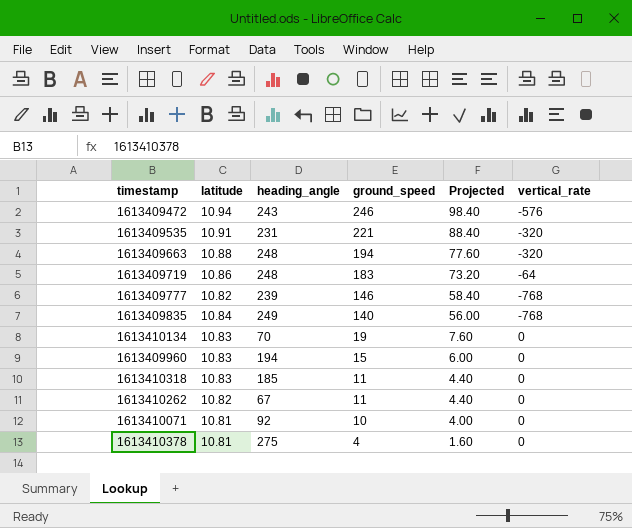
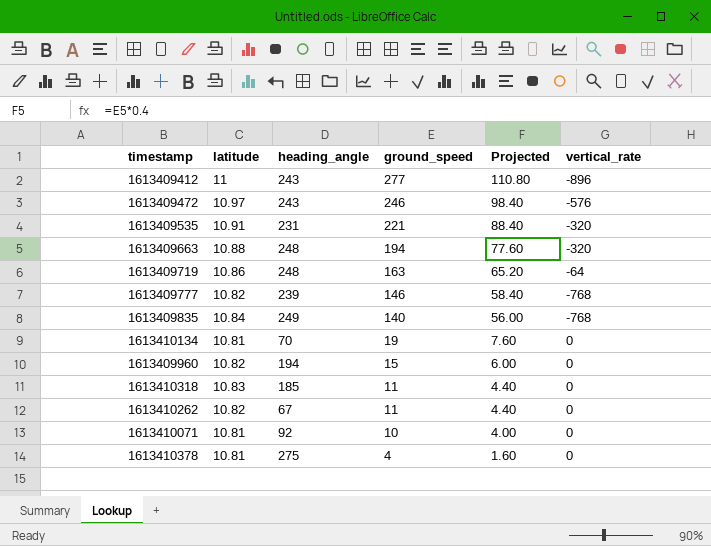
row 1613409412: none -> 11 | 243 | 277 | 110.80 | -896
1613409472 | latitude: 10.94 -> 10.97
1613409719 | ground_speed: 183 -> 163
1613409719 | Projected: 73.20 -> 65.20
1613410134 | latitude: 10.83 -> 10.81
1613409960 | latitude: 10.83 -> 10.82

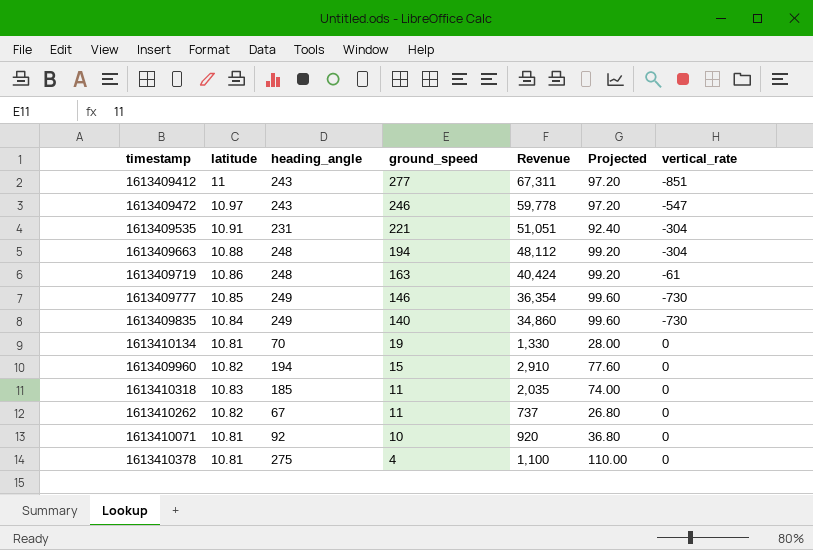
column Revenue | formula: none -> [heading_angle] * [ground_speed]
column Projected | formula: [ground_speed] * 0.4 -> [heading_angle] * 0.4
1613409412 | vertical_rate: -896 -> -851
1613409472 | vertical_rate: -576 -> -547
1613409535 | vertical_rate: -320 -> -304
1613409663 | vertical_rate: -320 -> -304
1613409719 | vertical_rate: -64 -> -61
1613409777 | latitude: 10.82 -> 10.85
1613409777 | heading_angle: 239 -> 249
1613409777 | vertical_rate: -768 -> -730
1613409835 | vertical_rate: -768 -> -730

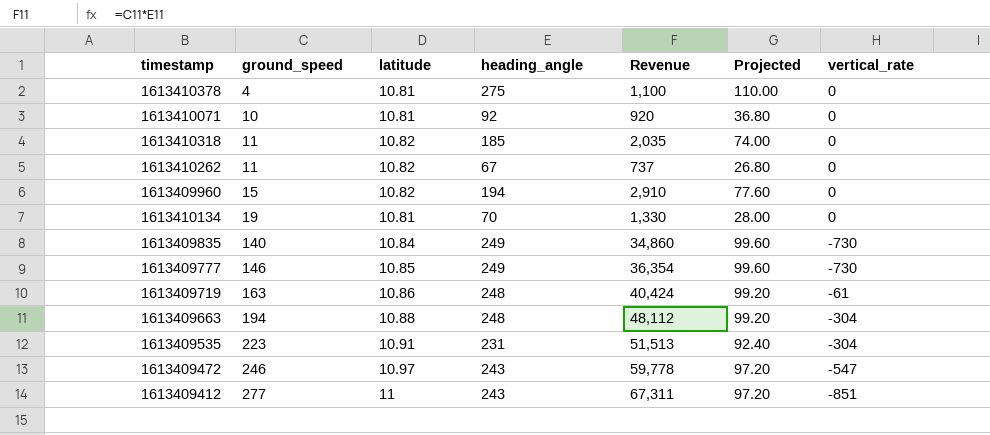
row order: ground_speed descending -> ground_speed ascending
column ground_speed | position: 4 -> 2
1613410318 | latitude: 10.83 -> 10.82
1613409535 | ground_speed: 221 -> 223
1613409535 | Revenue: 51,051 -> 51,513

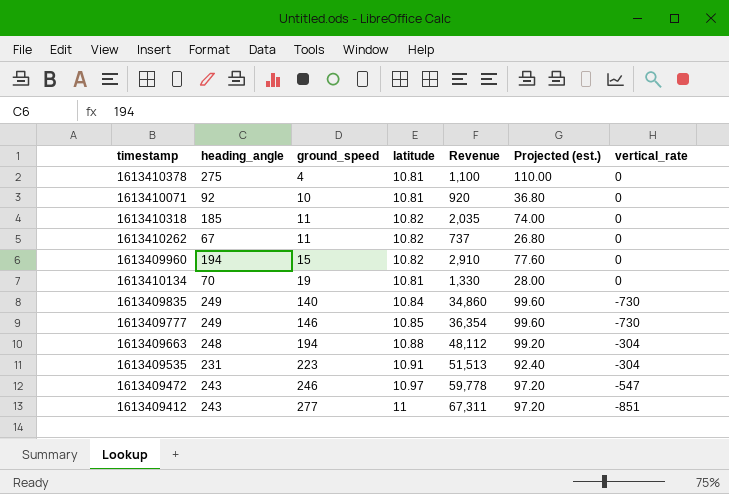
column heading_angle | position: 4 -> 2
column name: Projected -> Projected (est.)
row 1613409719: 163 | 10.86 | 248 | 40,424 | 99.20 | -61 -> none

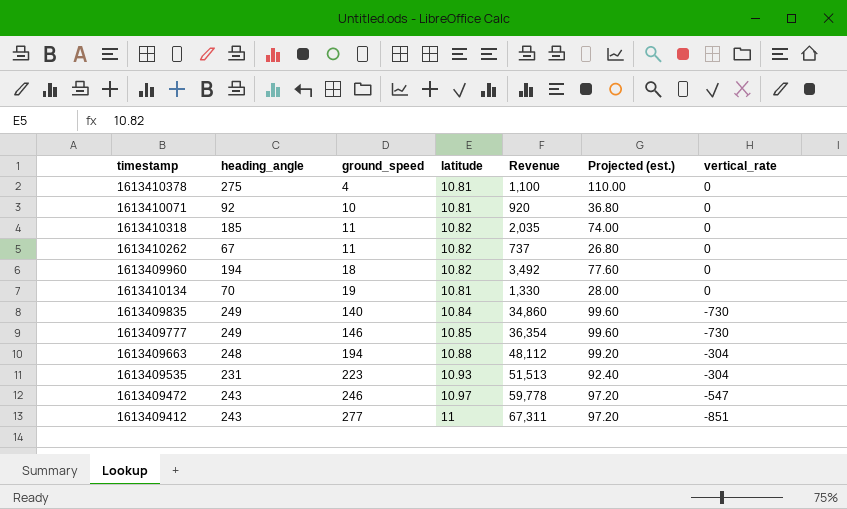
1613409960 | ground_speed: 15 -> 18
1613409960 | Revenue: 2,910 -> 3,492
1613409535 | latitude: 10.91 -> 10.93

